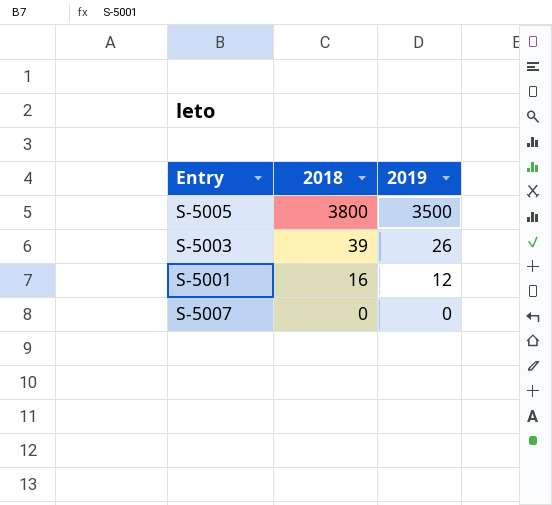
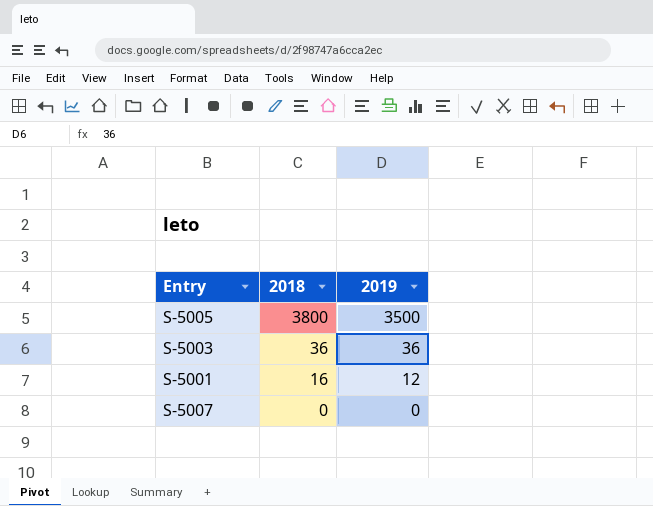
S-5003 | 2018: 39 -> 36
S-5003 | 2019: 26 -> 36

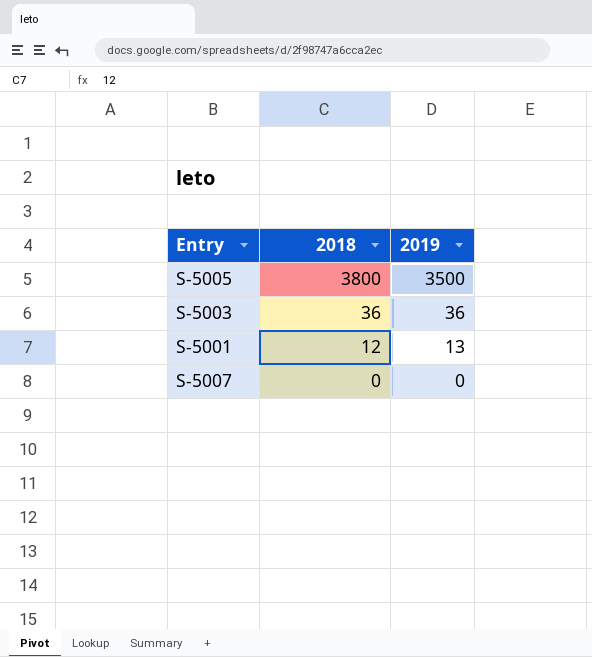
S-5001 | 2018: 16 -> 12
S-5001 | 2019: 12 -> 13

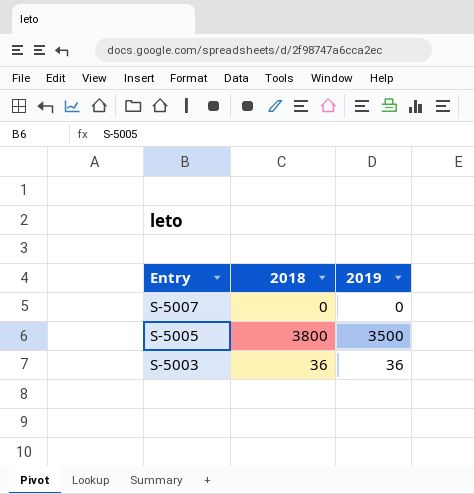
row order: 2018 descending -> Entry descending
row S-5001: 12 | 13 -> none

